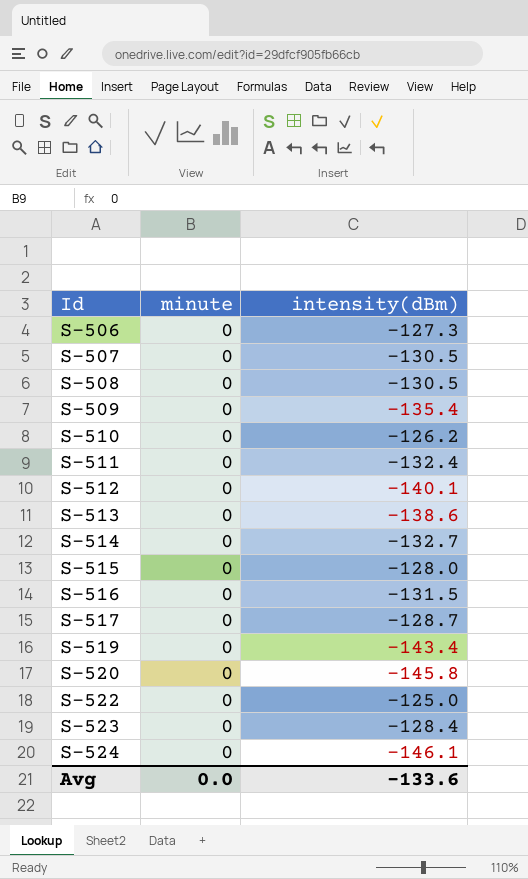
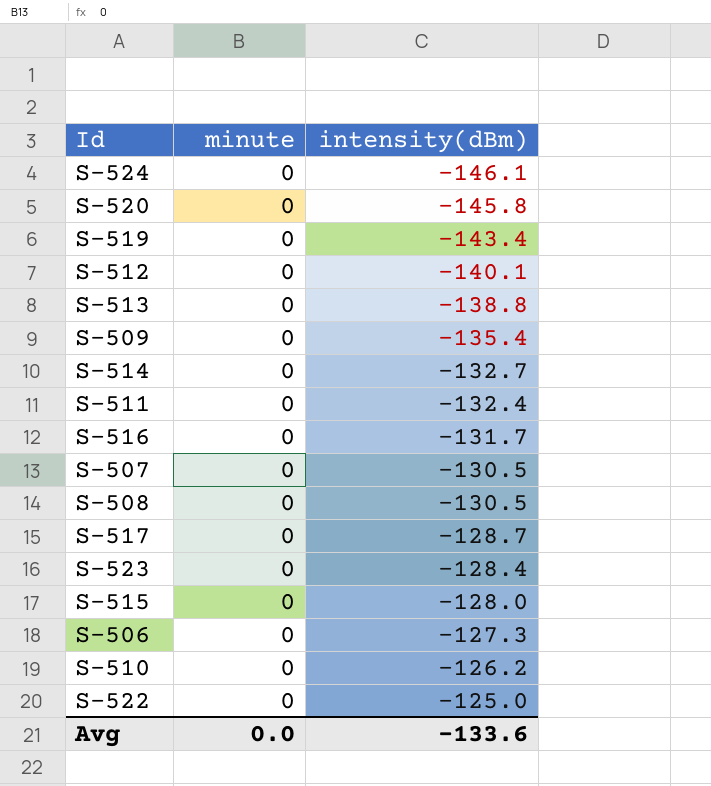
row order: Id ascending -> intensity(dBm) ascending
S-513 | intensity(dBm): -138.6 -> -138.8
S-516 | intensity(dBm): -131.5 -> -131.7

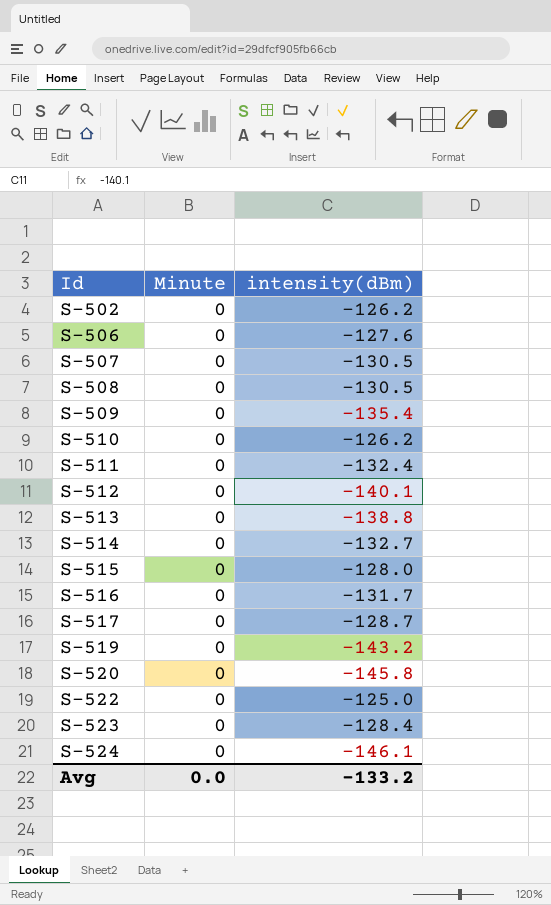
row order: intensity(dBm) ascending -> Id ascending
column name: minute -> Minute
row S-502: none -> 0 | -126.2
S-506 | intensity(dBm): -127.3 -> -127.6
S-519 | intensity(dBm): -143.4 -> -143.2
Avg | intensity(dBm): -133.6 -> -133.2

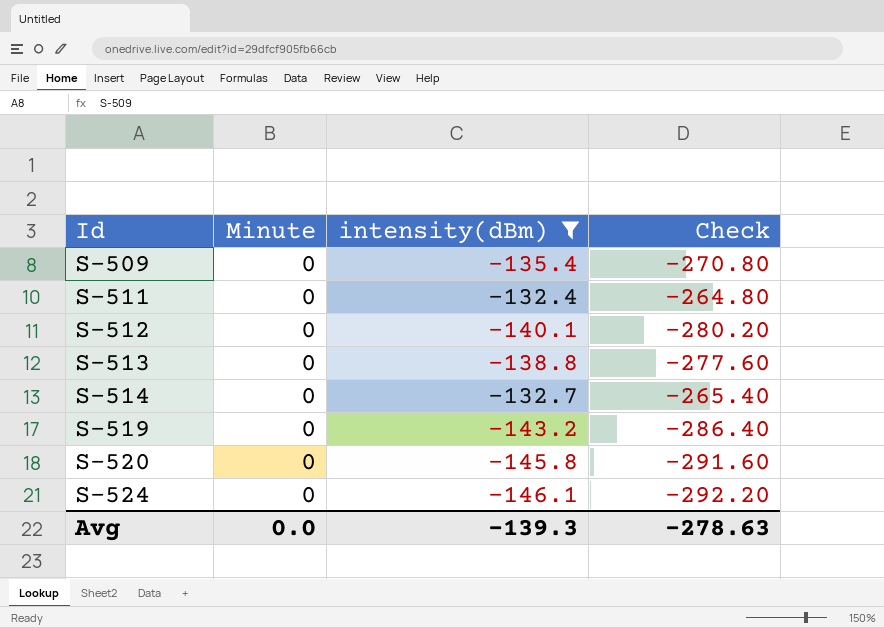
filter: none -> intensity(dBm) <= -132.4
column Check | formula: none -> [intensity(dBm)] * 2
Avg | intensity(dBm): -133.2 -> -139.3

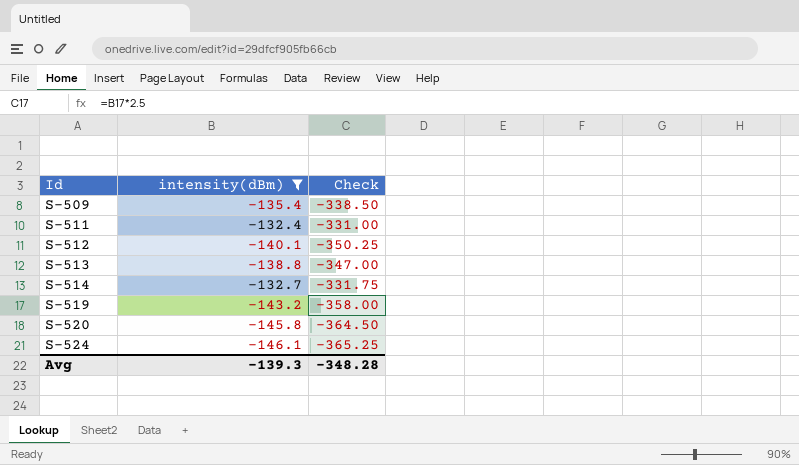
column Minute | position: 2 -> none
column Check | formula: [intensity(dBm)] * 2 -> [intensity(dBm)] * 2.5
Avg | Check: -278.63 -> -348.28

